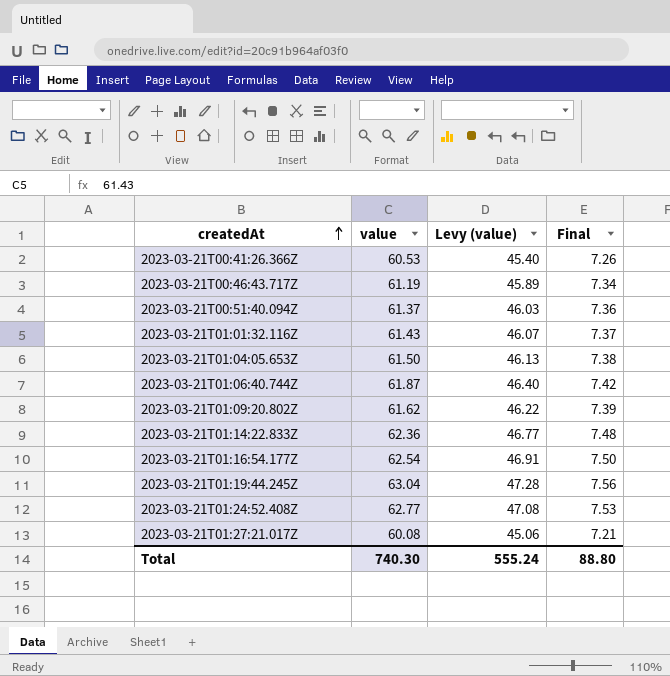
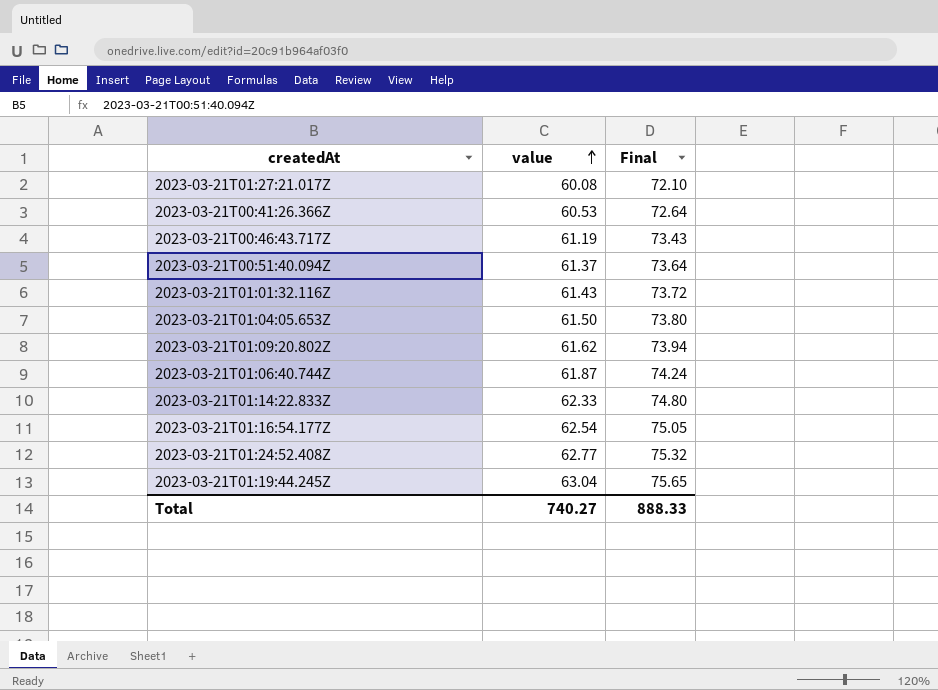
row order: createdAt ascending -> value ascending
column Levy (value) | formula: [value] * 0.75 -> none
column Final | formula: [value] * 0.12 -> [value] * 1.2
2023-03-21T01:14:22.833Z | value: 62.36 -> 62.33
Total | value: 740.30 -> 740.27
Total | Final: 88.80 -> 888.33

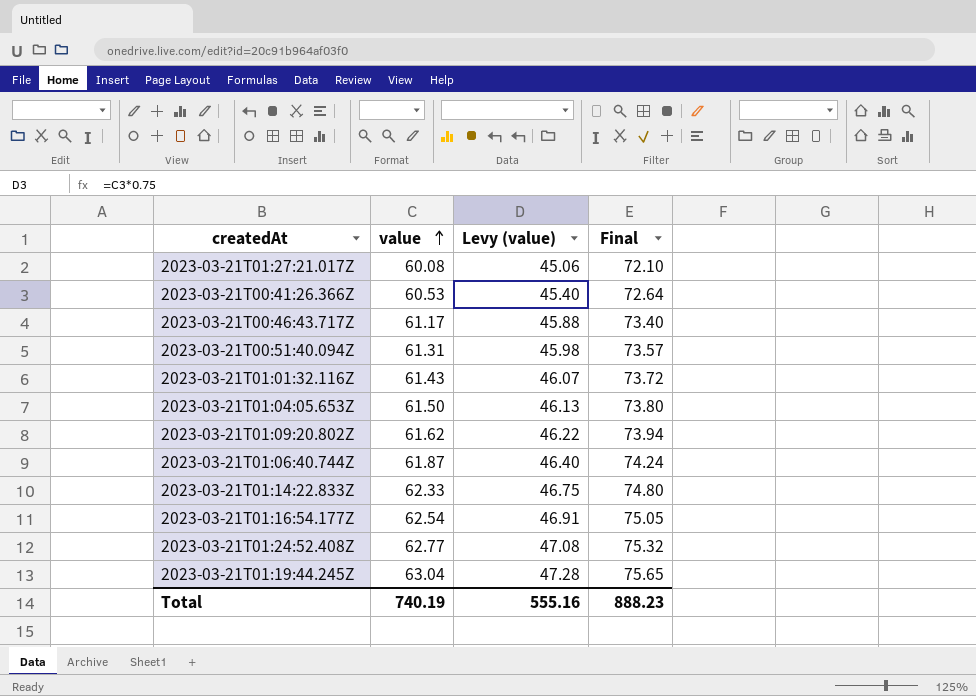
column Levy (value) | formula: none -> [value] * 0.75
2023-03-21T00:46:43.717Z | value: 61.19 -> 61.17
2023-03-21T00:46:43.717Z | Final: 73.43 -> 73.40
2023-03-21T00:51:40.094Z | value: 61.37 -> 61.31
2023-03-21T00:51:40.094Z | Final: 73.64 -> 73.57
Total | value: 740.27 -> 740.19
Total | Final: 888.33 -> 888.23

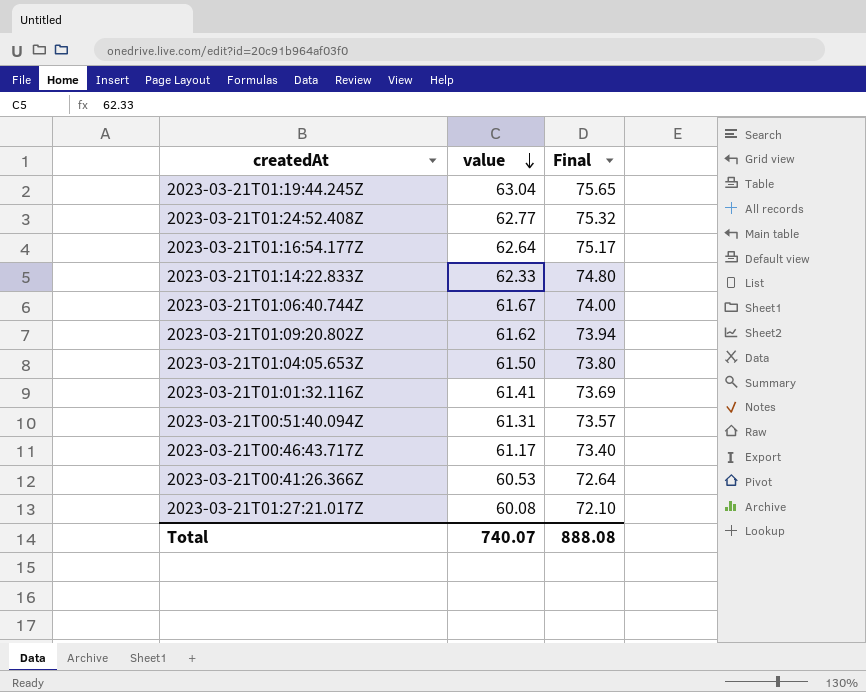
row order: value ascending -> value descending
column Levy (value) | formula: [value] * 0.75 -> none
2023-03-21T01:16:54.177Z | value: 62.54 -> 62.64
2023-03-21T01:16:54.177Z | Final: 75.05 -> 75.17
2023-03-21T01:06:40.744Z | value: 61.87 -> 61.67
2023-03-21T01:06:40.744Z | Final: 74.24 -> 74.00
2023-03-21T01:01:32.116Z | value: 61.43 -> 61.41
2023-03-21T01:01:32.116Z | Final: 73.72 -> 73.69
Total | value: 740.19 -> 740.07
Total | Final: 888.23 -> 888.08

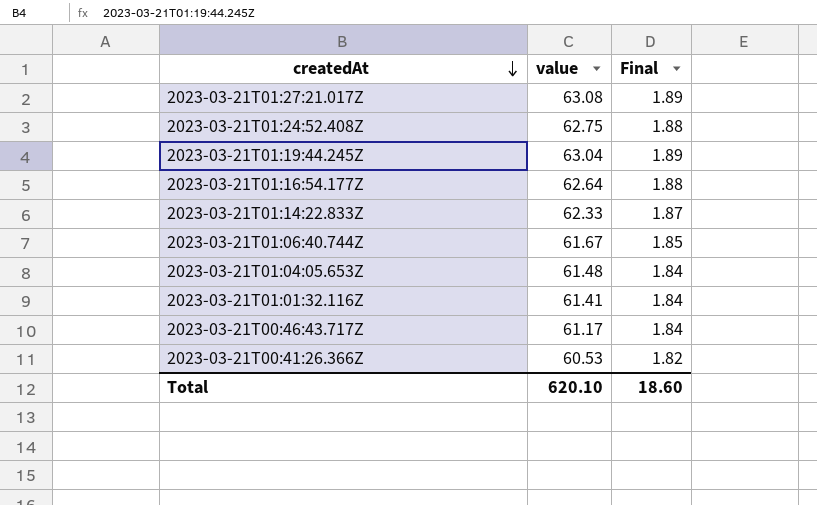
row order: value descending -> createdAt descending
column Final | formula: [value] * 1.2 -> [value] * 0.03
row 2023-03-21T01:09:20.802Z: 61.62 | 73.94 -> none
row 2023-03-21T00:51:40.094Z: 61.31 | 73.57 -> none
2023-03-21T01:27:21.017Z | value: 60.08 -> 63.08
2023-03-21T01:24:52.408Z | value: 62.77 -> 62.75
2023-03-21T01:04:05.653Z | value: 61.50 -> 61.48
Total | value: 740.07 -> 620.10
Total | Final: 888.08 -> 18.60

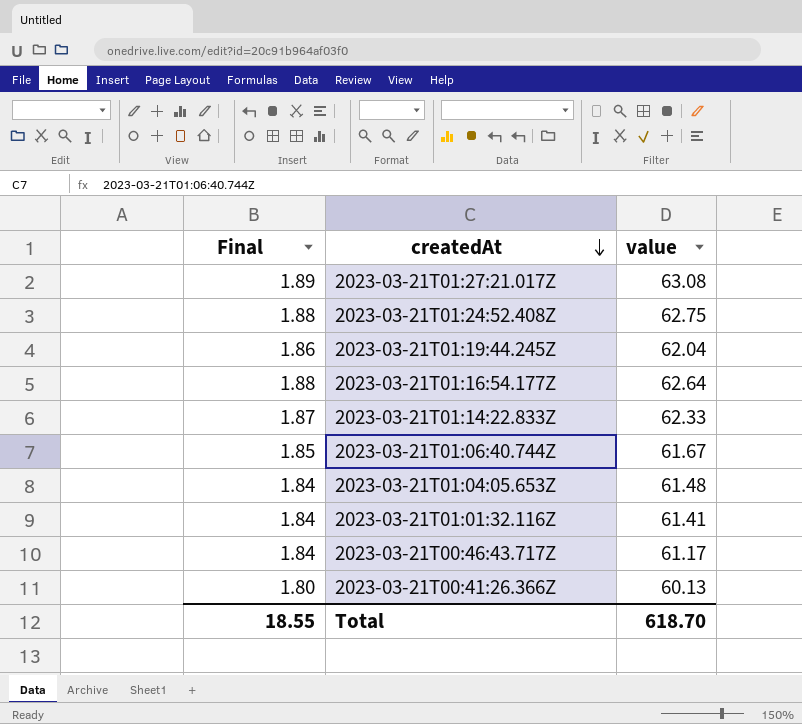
column Final | position: 3 -> 1
2023-03-21T01:19:44.245Z | Final: 1.89 -> 1.86
2023-03-21T01:19:44.245Z | value: 63.04 -> 62.04
2023-03-21T00:41:26.366Z | Final: 1.82 -> 1.80
2023-03-21T00:41:26.366Z | value: 60.53 -> 60.13
Total | Final: 18.60 -> 18.55
Total | value: 620.10 -> 618.70

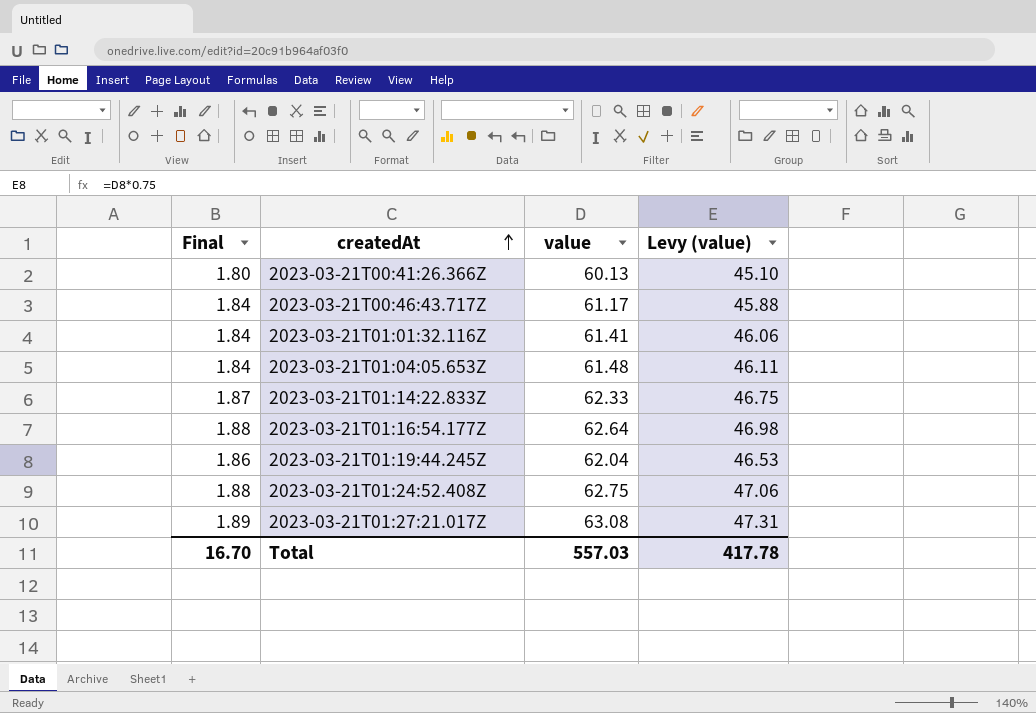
row order: createdAt descending -> createdAt ascending
column Levy (value) | formula: none -> [value] * 0.75
row 2023-03-21T01:06:40.744Z: 1.85 | 61.67 -> none
Total | Final: 18.55 -> 16.70
Total | value: 618.70 -> 557.03

